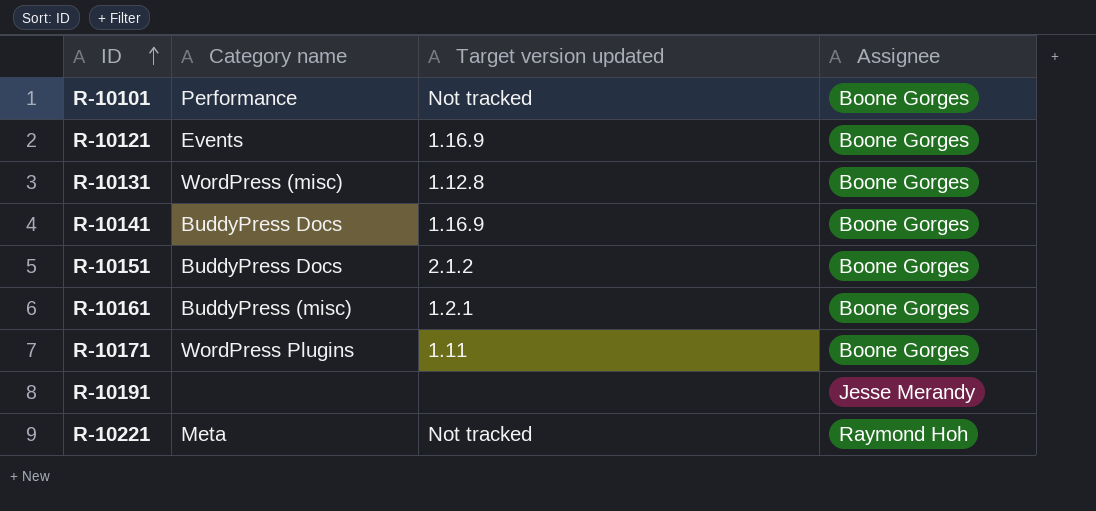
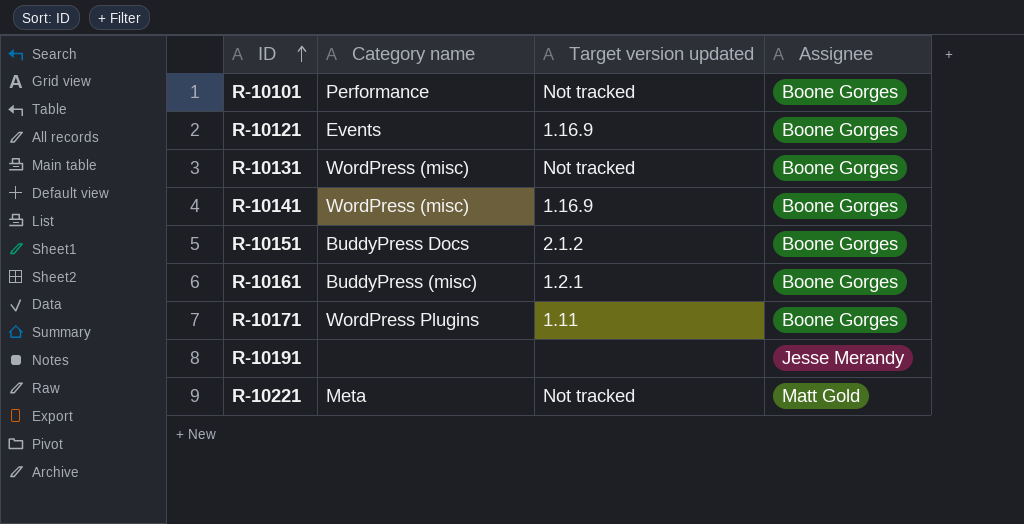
R-10131 | Target version updated: 1.12.8 -> Not tracked
R-10141 | Category name: BuddyPress Docs -> WordPress (misc)
R-10221 | Assignee: Raymond Hoh -> Matt Gold

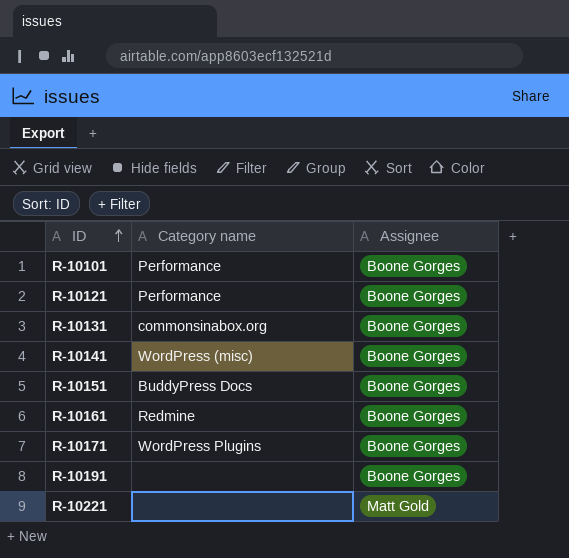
column Target version updated | position: 3 -> none
R-10121 | Category name: Events -> Performance
R-10131 | Category name: WordPress (misc) -> commonsinabox.org
R-10161 | Category name: BuddyPress (misc) -> Redmine
R-10191 | Assignee: Jesse Merandy -> Boone Gorges
R-10221 | Category name: Meta -> none

